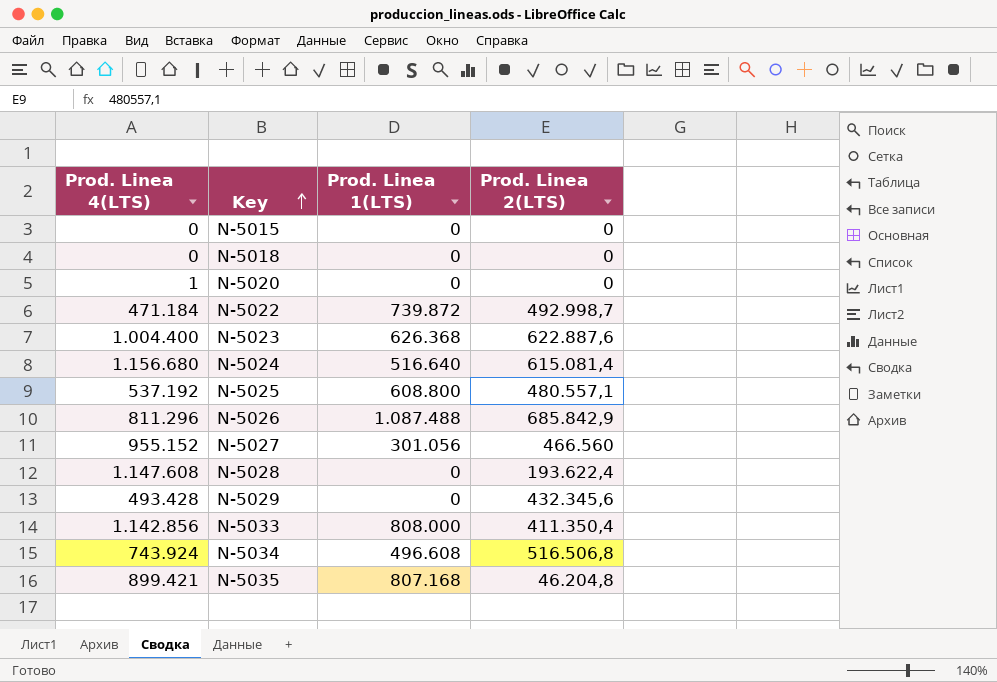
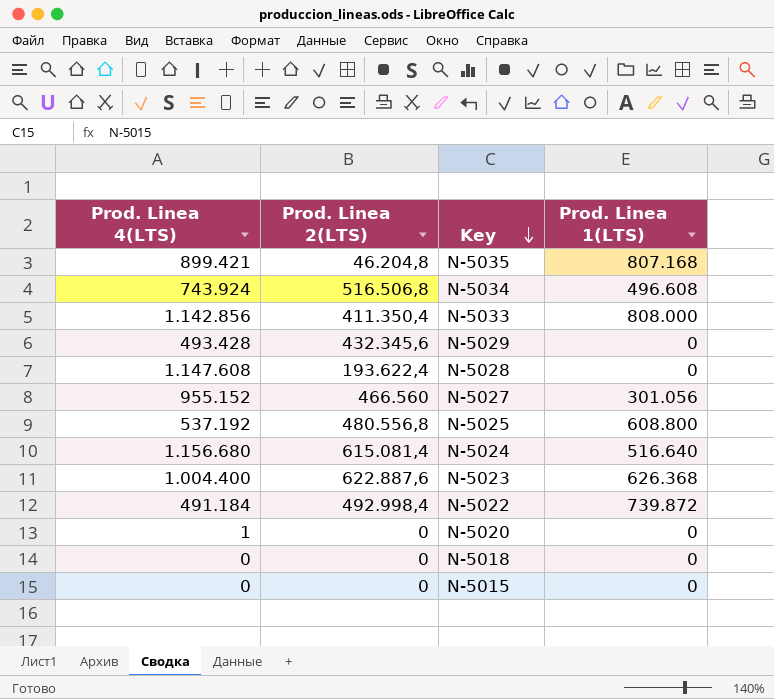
row order: Key ascending -> Key descending
column Prod. Linea 2(LTS) | position: 4 -> 2
row N-5026: 811.296 | 1.087.488 | 685.842,9 -> none
N-5025 | Prod. Linea 2(LTS): 480.557,1 -> 480.556,8
N-5022 | Prod. Linea 4(LTS): 471.184 -> 491.184
N-5022 | Prod. Linea 2(LTS): 492.998,7 -> 492.998,4

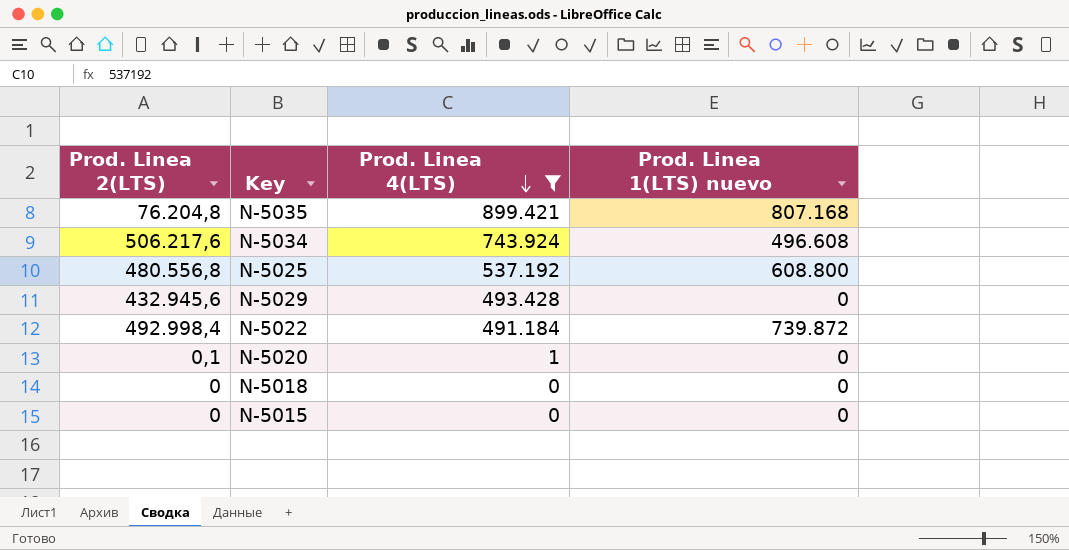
filter: none -> Prod. Linea 4(LTS) <= 899.421
row order: Key descending -> Prod. Linea 4(LTS) descending
column Prod. Linea 4(LTS) | position: 1 -> 3
column name: Prod. Linea 1(LTS) -> Prod. Linea 1(LTS) nuevo
N-5035 | Prod. Linea 2(LTS): 46.204,8 -> 76.204,8
N-5034 | Prod. Linea 2(LTS): 516.506,8 -> 506.217,6
N-5029 | Prod. Linea 2(LTS): 432.345,6 -> 432.945,6
N-5020 | Prod. Linea 2(LTS): 0 -> 0,1

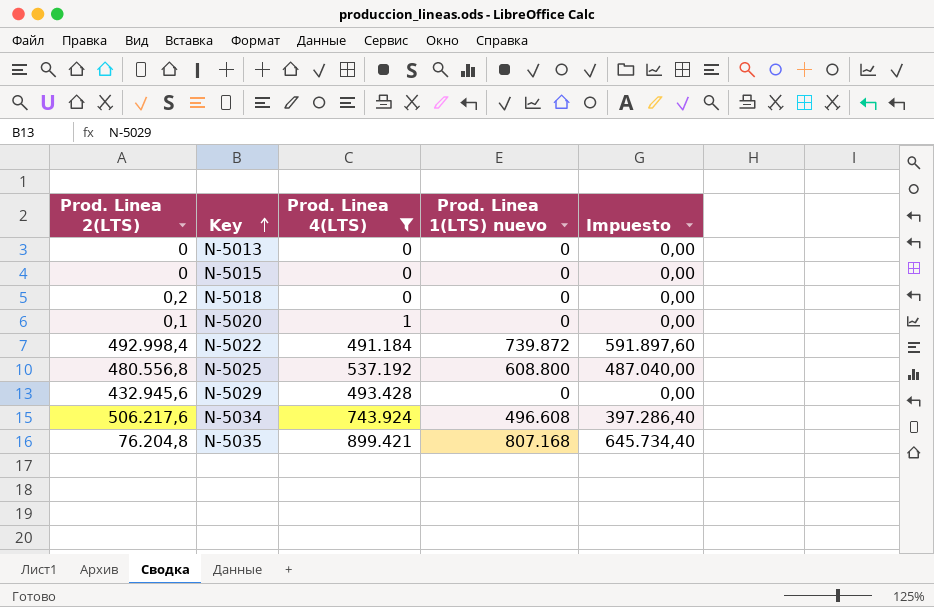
row order: Prod. Linea 4(LTS) descending -> Key ascending
column Impuesto | formula: none -> [Prod. Linea 1(LTS) nuevo] * 0,8
row N-5013: none -> 0 | 0 | 0 | 0,00
N-5018 | Prod. Linea 2(LTS): 0 -> 0,2

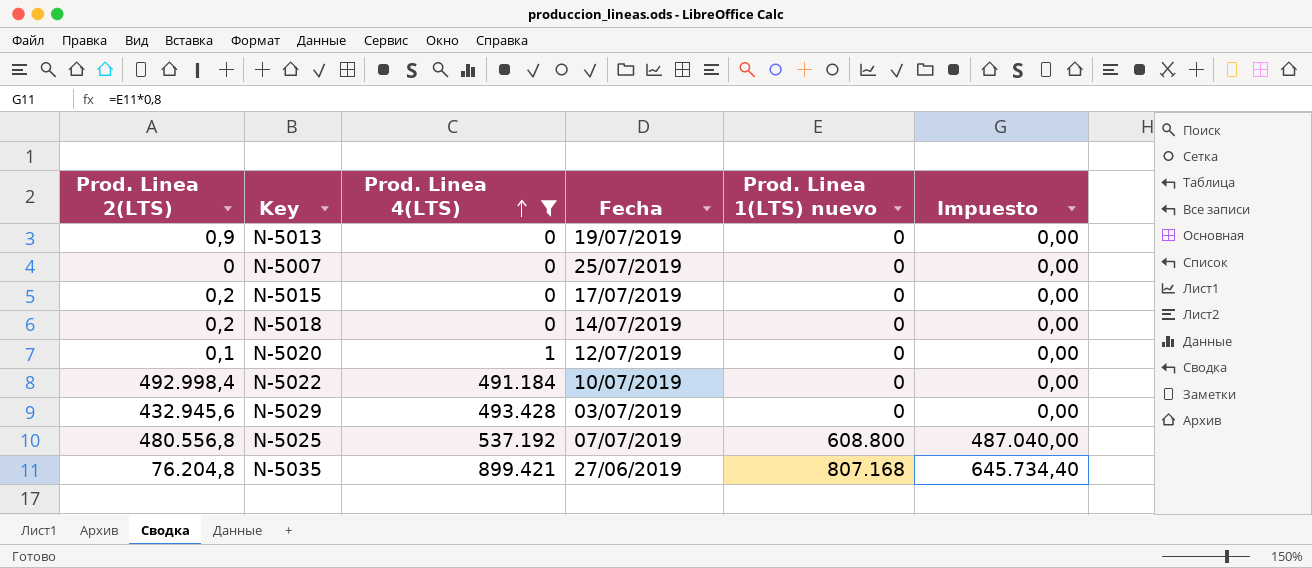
row order: Key ascending -> Prod. Linea 4(LTS) ascending
column Fecha | position: none -> 4
row N-5034: 506.217,6 | 743.924 | 496.608 | 397.286,40 -> none
N-5013 | Prod. Linea 2(LTS): 0 -> 0,9
row N-5007: none -> 0 | 0 | 25/07/2019 | 0 | 0,00
N-5015 | Prod. Linea 2(LTS): 0 -> 0,2
N-5022 | Prod. Linea 1(LTS) nuevo: 739.872 -> 0
N-5022 | Impuesto: 591.897,60 -> 0,00

